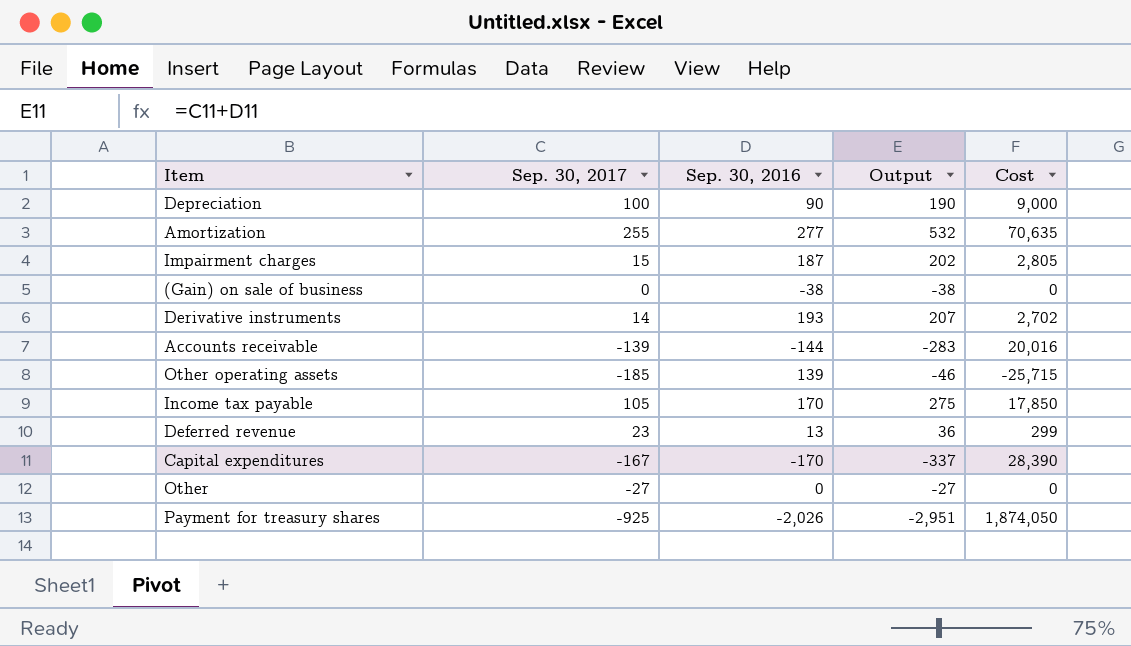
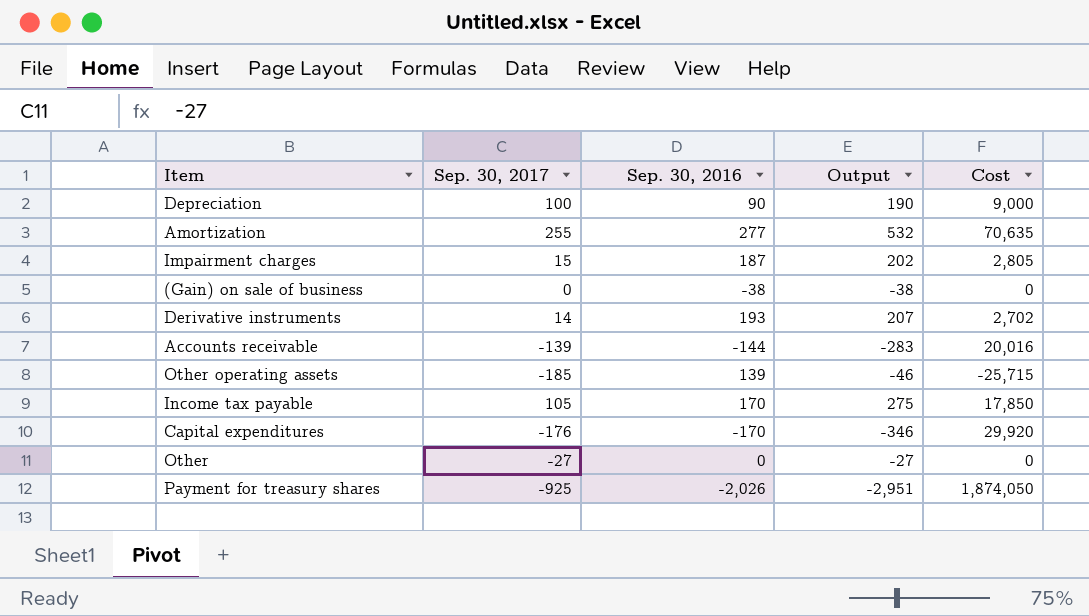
row Deferred revenue: 23 | 13 | 36 | 299 -> none
Capital expenditures | Sep. 30, 2017: -167 -> -176
Capital expenditures | Output: -337 -> -346
Capital expenditures | Cost: 28,390 -> 29,920

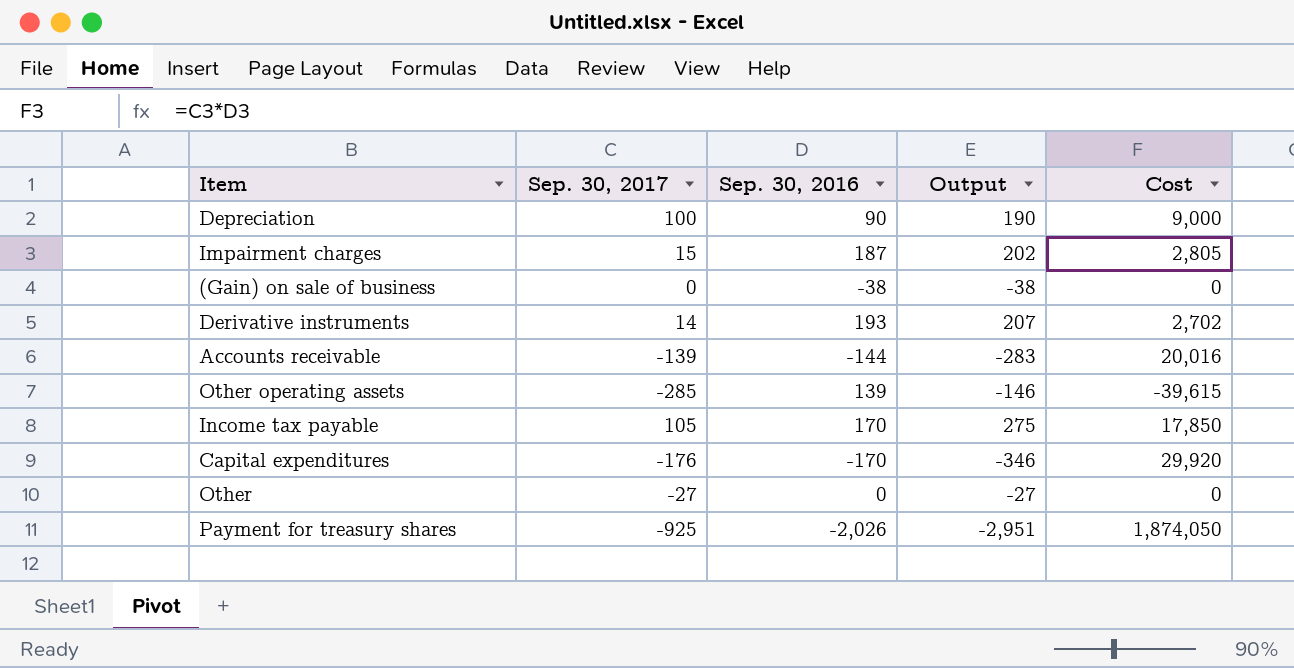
row Amortization: 255 | 277 | 532 | 70,635 -> none
Other operating assets | Sep. 30, 2017: -185 -> -285
Other operating assets | Output: -46 -> -146
Other operating assets | Cost: -25,715 -> -39,615

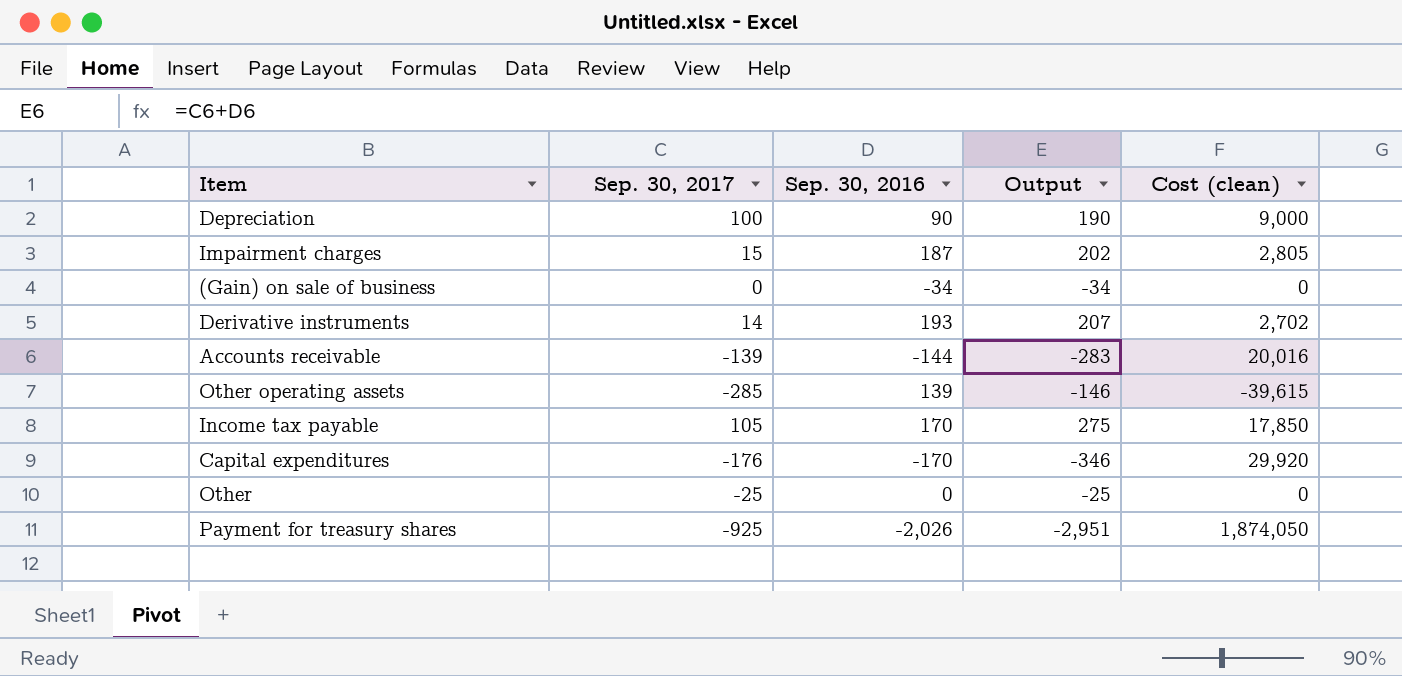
column name: Cost -> Cost (clean)
(Gain) on sale of business | Sep. 30, 2016: -38 -> -34
(Gain) on sale of business | Output: -38 -> -34
Other | Sep. 30, 2017: -27 -> -25
Other | Output: -27 -> -25

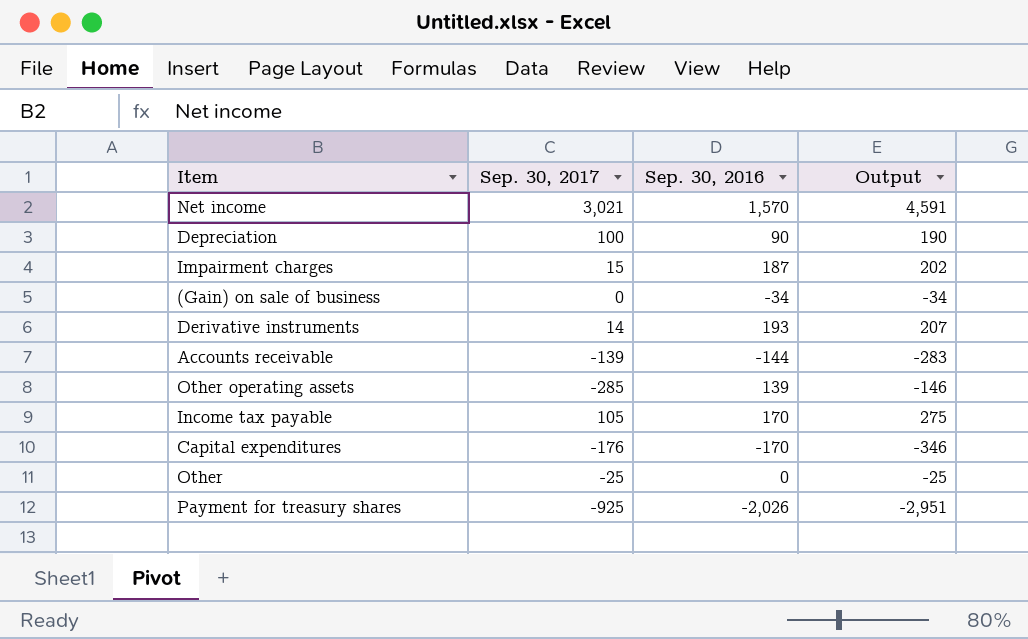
column Cost (clean) | formula: [Sep. 30, 2017] * [Sep. 30, 2016] -> none
row Net income: none -> 3,021 | 1,570 | 4,591

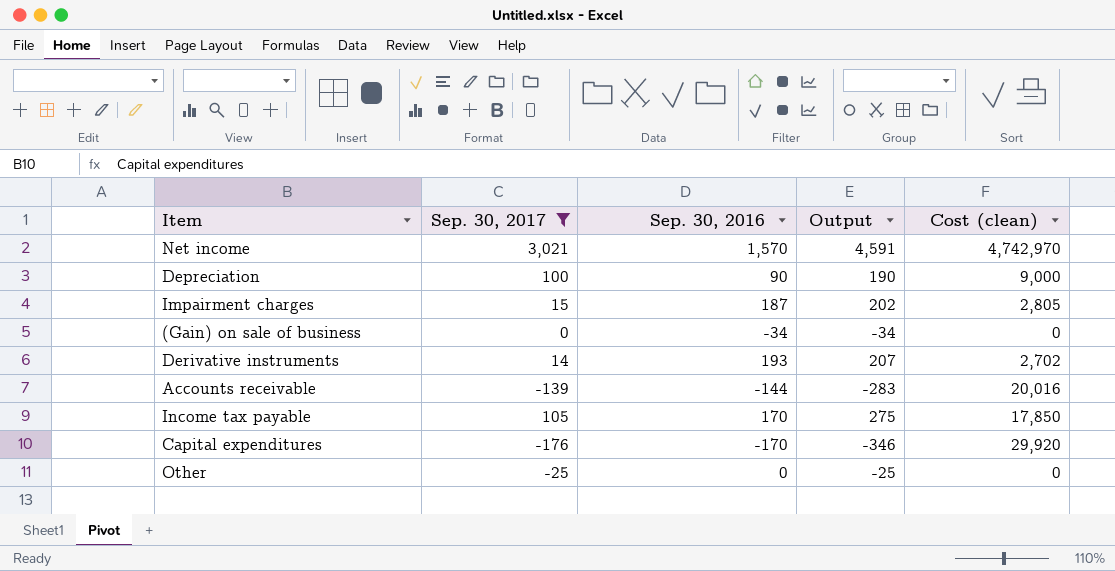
filter: none -> Sep. 30, 2017 >= -176
column Cost (clean) | formula: none -> [Sep. 30, 2017] * [Sep. 30, 2016]

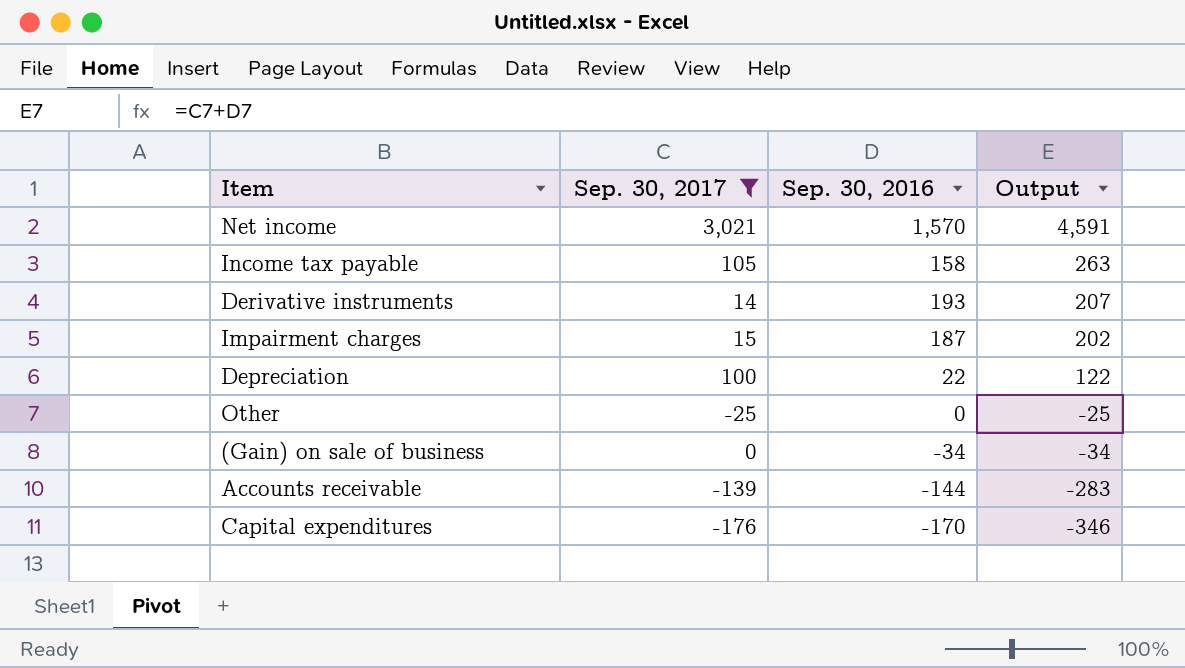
row order: none -> Output descending
column Cost (clean) | formula: [Sep. 30, 2017] * [Sep. 30, 2016] -> none
Income tax payable | Sep. 30, 2016: 170 -> 158
Income tax payable | Output: 275 -> 263
Depreciation | Sep. 30, 2016: 90 -> 22
Depreciation | Output: 190 -> 122

